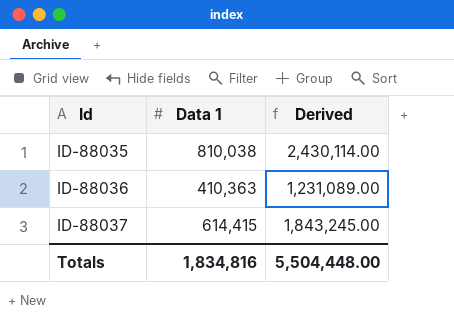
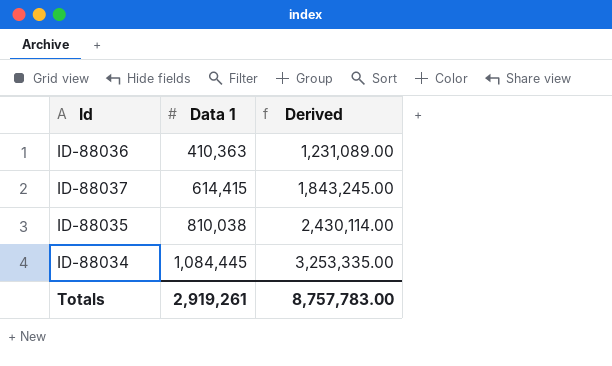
row order: Id ascending -> Data 1 ascending
row ID-88034: none -> 1,084,445 | 3,253,335.00
Totals | Data 1: 1,834,816 -> 2,919,261
Totals | Derived: 5,504,448.00 -> 8,757,783.00

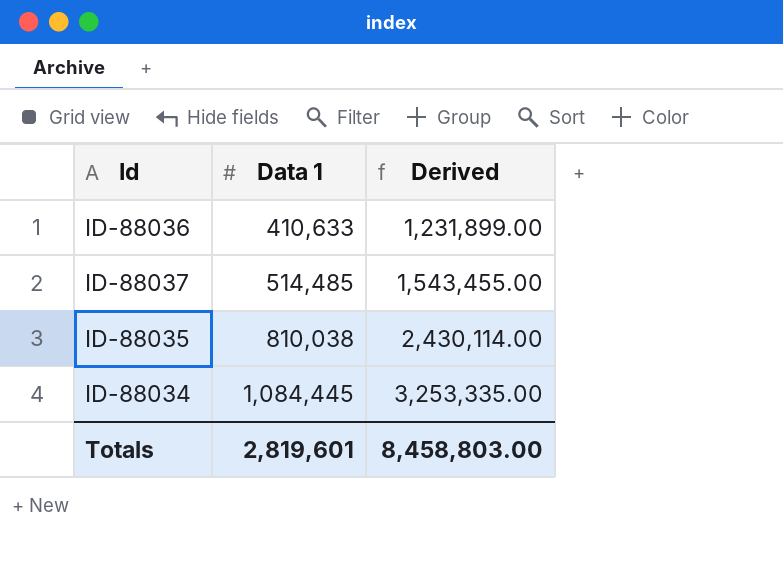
ID-88036 | Data 1: 410,363 -> 410,633
ID-88036 | Derived: 1,231,089.00 -> 1,231,899.00
ID-88037 | Data 1: 614,415 -> 514,485
ID-88037 | Derived: 1,843,245.00 -> 1,543,455.00
Totals | Data 1: 2,919,261 -> 2,819,601
Totals | Derived: 8,757,783.00 -> 8,458,803.00

